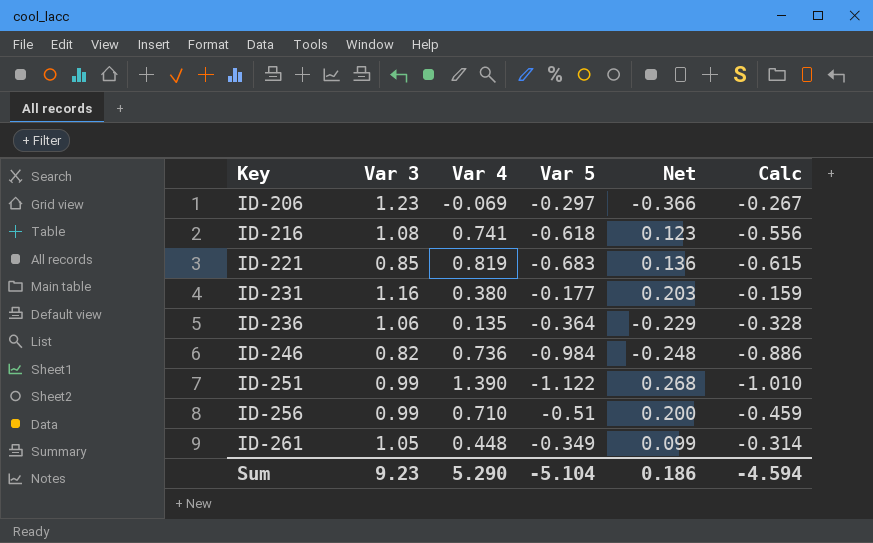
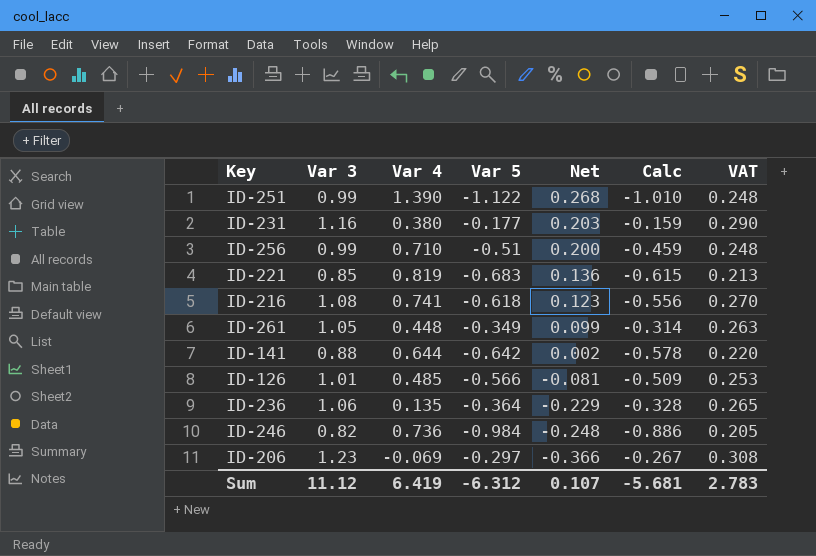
row order: Key ascending -> Net descending
column VAT | formula: none -> [Var 3] * 0.25
row ID-141: none -> 0.88 | 0.644 | -0.642 | 0.002 | -0.578 | 0.220
row ID-126: none -> 1.01 | 0.485 | -0.566 | -0.081 | -0.509 | 0.253
Sum | Var 3: 9.23 -> 11.12
Sum | Var 4: 5.290 -> 6.419
Sum | Var 5: -5.104 -> -6.312
Sum | Net: 0.186 -> 0.107
Sum | Calc: -4.594 -> -5.681

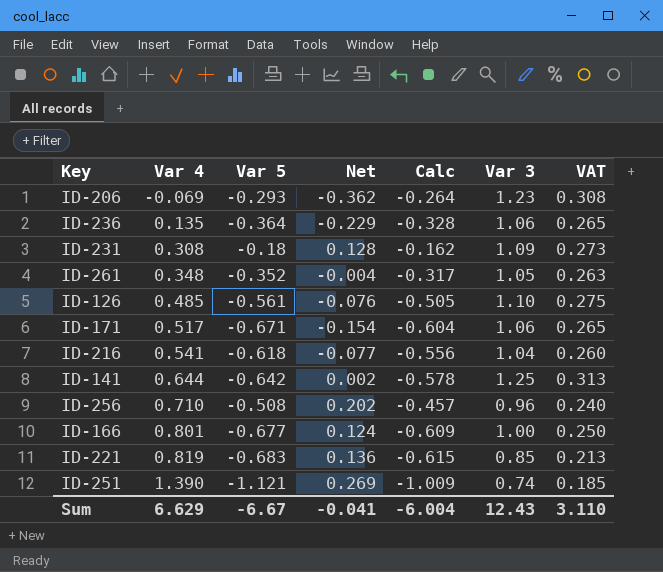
row order: Net descending -> Var 4 ascending
column Var 3 | position: 2 -> 6
row ID-246: 0.82 | 0.736 | -0.984 | -0.248 | -0.886 | 0.205 -> none
ID-206 | Var 5: -0.297 -> -0.293
ID-206 | Net: -0.366 -> -0.362
ID-206 | Calc: -0.267 -> -0.264
ID-231 | Var 4: 0.380 -> 0.308
ID-231 | Var 5: -0.177 -> -0.18
ID-231 | Net: 0.203 -> 0.128
ID-231 | Calc: -0.159 -> -0.162
ID-231 | Var 3: 1.16 -> 1.09
ID-231 | VAT: 0.290 -> 0.273
ID-261 | Var 4: 0.448 -> 0.348
ID-261 | Var 5: -0.349 -> -0.352
ID-261 | Net: 0.099 -> -0.004
ID-261 | Calc: -0.314 -> -0.317
ID-126 | Var 5: -0.566 -> -0.561
ID-126 | Net: -0.081 -> -0.076
ID-126 | Calc: -0.509 -> -0.505
ID-126 | Var 3: 1.01 -> 1.10
ID-126 | VAT: 0.253 -> 0.275
row ID-171: none -> 0.517 | -0.671 | -0.154 | -0.604 | 1.06 | 0.265
ID-216 | Var 4: 0.741 -> 0.541
ID-216 | Net: 0.123 -> -0.077
ID-216 | Var 3: 1.08 -> 1.04
ID-216 | VAT: 0.270 -> 0.260
ID-141 | Var 3: 0.88 -> 1.25
ID-141 | VAT: 0.220 -> 0.313
ID-256 | Var 5: -0.51 -> -0.508
ID-256 | Net: 0.200 -> 0.202
ID-256 | Calc: -0.459 -> -0.457
ID-256 | Var 3: 0.99 -> 0.96
ID-256 | VAT: 0.248 -> 0.240
row ID-166: none -> 0.801 | -0.677 | 0.124 | -0.609 | 1.00 | 0.250
ID-251 | Var 5: -1.122 -> -1.121
ID-251 | Net: 0.268 -> 0.269
ID-251 | Calc: -1.010 -> -1.009
ID-251 | Var 3: 0.99 -> 0.74
ID-251 | VAT: 0.248 -> 0.185
Sum | Var 4: 6.419 -> 6.629
Sum | Var 5: -6.312 -> -6.67
Sum | Net: 0.107 -> -0.041
Sum | Calc: -5.681 -> -6.004
Sum | Var 3: 11.12 -> 12.43
Sum | VAT: 2.783 -> 3.110

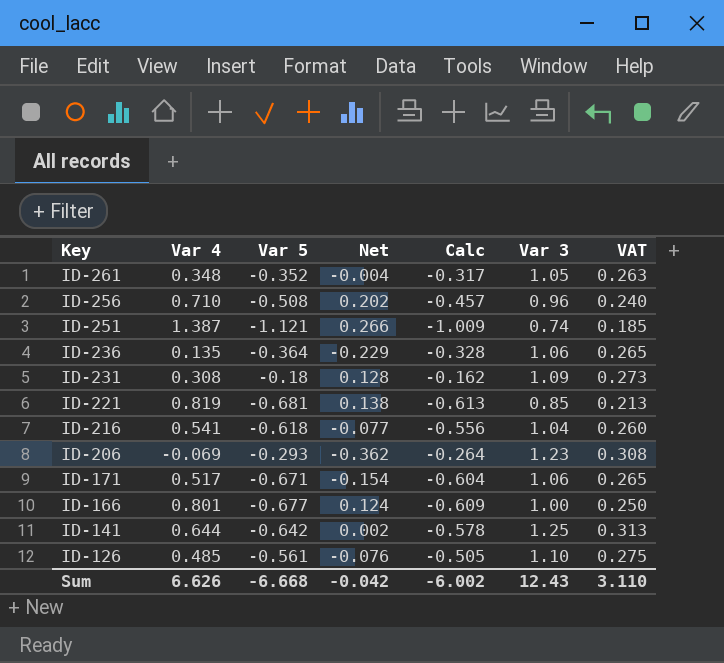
row order: Var 4 ascending -> Key descending
ID-251 | Var 4: 1.390 -> 1.387
ID-251 | Net: 0.269 -> 0.266
ID-221 | Var 5: -0.683 -> -0.681
ID-221 | Net: 0.136 -> 0.138
ID-221 | Calc: -0.615 -> -0.613
Sum | Var 4: 6.629 -> 6.626
Sum | Var 5: -6.67 -> -6.668
Sum | Net: -0.041 -> -0.042
Sum | Calc: -6.004 -> -6.002

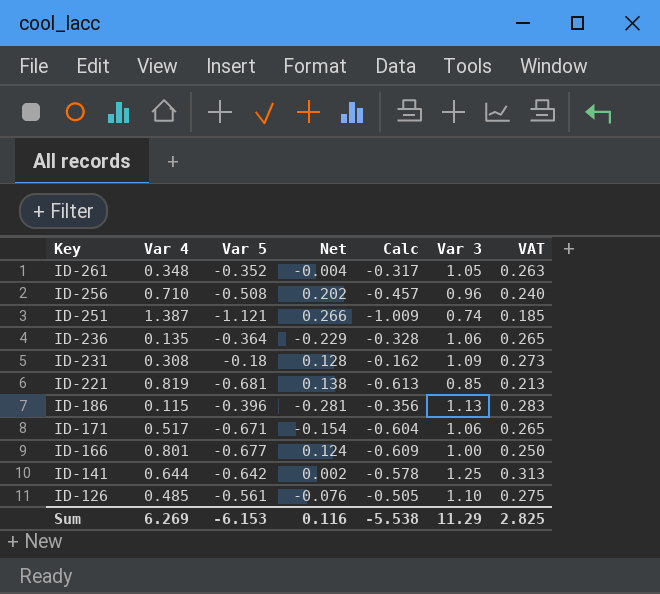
row ID-216: 0.541 | -0.618 | -0.077 | -0.556 | 1.04 | 0.260 -> none
row ID-206: -0.069 | -0.293 | -0.362 | -0.264 | 1.23 | 0.308 -> none
row ID-186: none -> 0.115 | -0.396 | -0.281 | -0.356 | 1.13 | 0.283
Sum | Var 4: 6.626 -> 6.269
Sum | Var 5: -6.668 -> -6.153
Sum | Net: -0.042 -> 0.116
Sum | Calc: -6.002 -> -5.538
Sum | Var 3: 12.43 -> 11.29
Sum | VAT: 3.110 -> 2.825

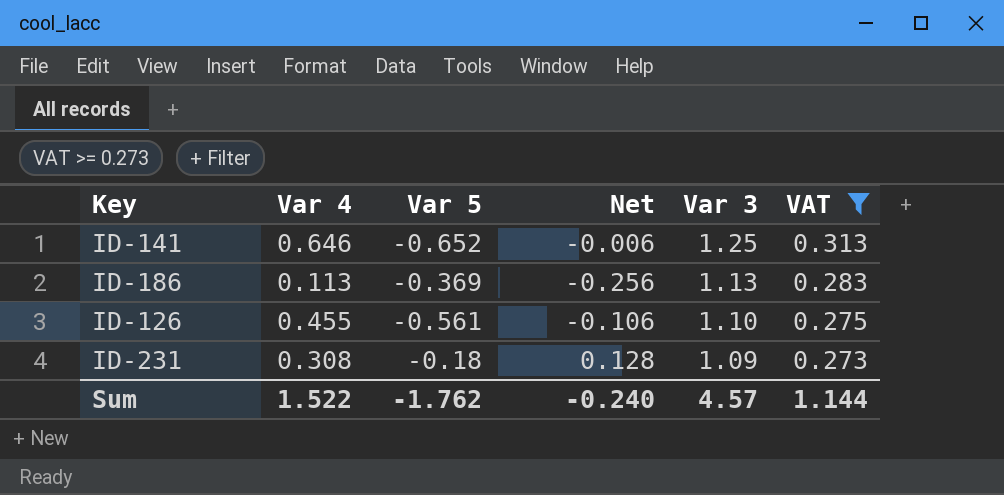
filter: none -> VAT >= 0.273
row order: Key descending -> Var 3 descending
column Calc | formula: [Var 5] * 0.9 -> none
ID-141 | Var 4: 0.644 -> 0.646
ID-141 | Var 5: -0.642 -> -0.652
ID-141 | Net: 0.002 -> -0.006
ID-186 | Var 4: 0.115 -> 0.113
ID-186 | Var 5: -0.396 -> -0.369
ID-186 | Net: -0.281 -> -0.256
ID-126 | Var 4: 0.485 -> 0.455
ID-126 | Net: -0.076 -> -0.106
Sum | Var 4: 6.269 -> 1.522
Sum | Var 5: -6.153 -> -1.762
Sum | Net: 0.116 -> -0.240
Sum | Var 3: 11.29 -> 4.57
Sum | VAT: 2.825 -> 1.144

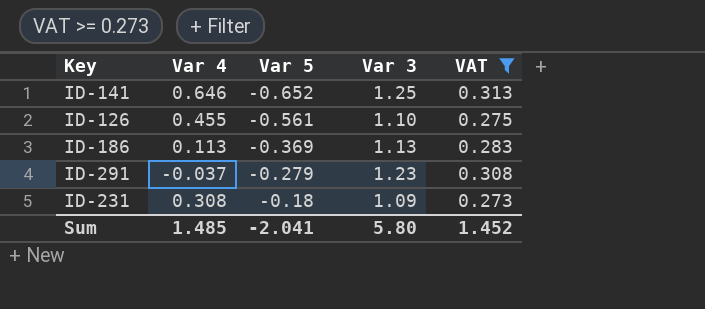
row order: Var 3 descending -> Var 5 ascending
column Net | formula: [Var 4] + [Var 5] -> none
row ID-291: none -> -0.037 | -0.279 | 1.23 | 0.308
Sum | Var 4: 1.522 -> 1.485
Sum | Var 5: -1.762 -> -2.041
Sum | Var 3: 4.57 -> 5.80
Sum | VAT: 1.144 -> 1.452

